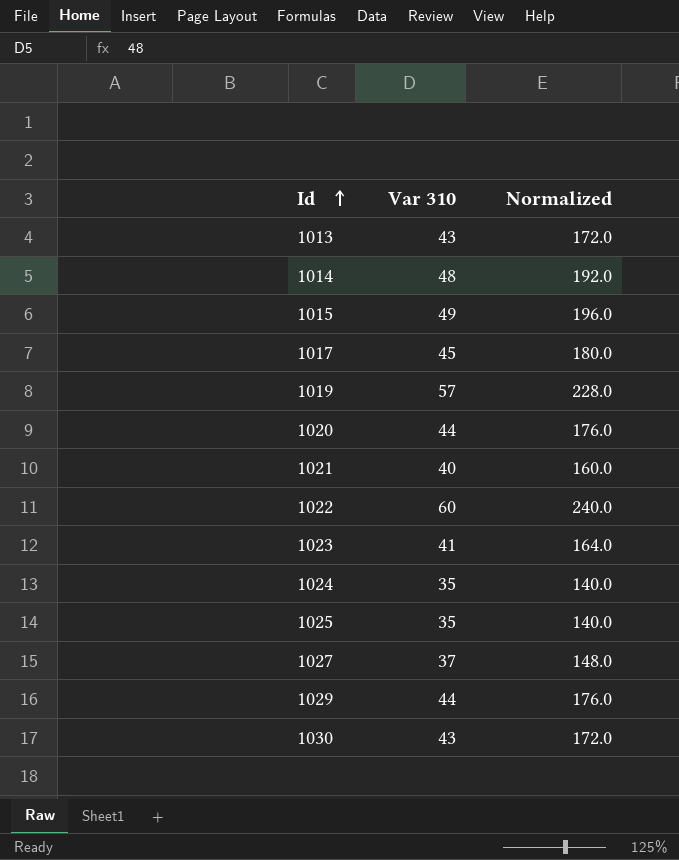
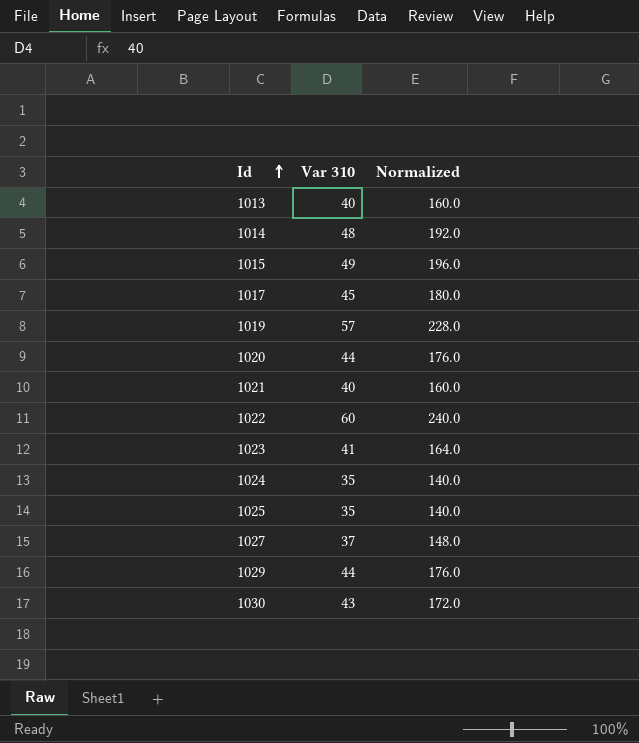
1013 | Var 310: 43 -> 40
1013 | Normalized: 172.0 -> 160.0

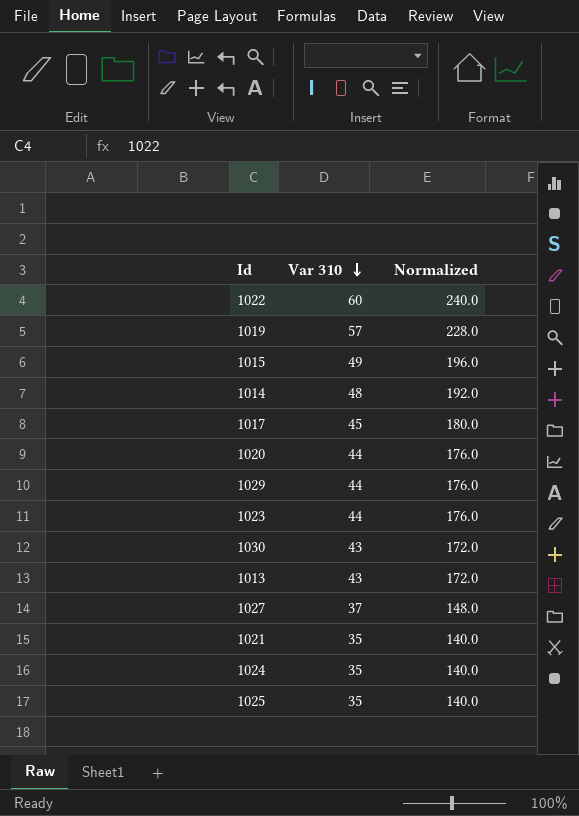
row order: Id ascending -> Var 310 descending
1023 | Var 310: 41 -> 44
1023 | Normalized: 164.0 -> 176.0
1013 | Var 310: 40 -> 43
1013 | Normalized: 160.0 -> 172.0
1021 | Var 310: 40 -> 35
1021 | Normalized: 160.0 -> 140.0

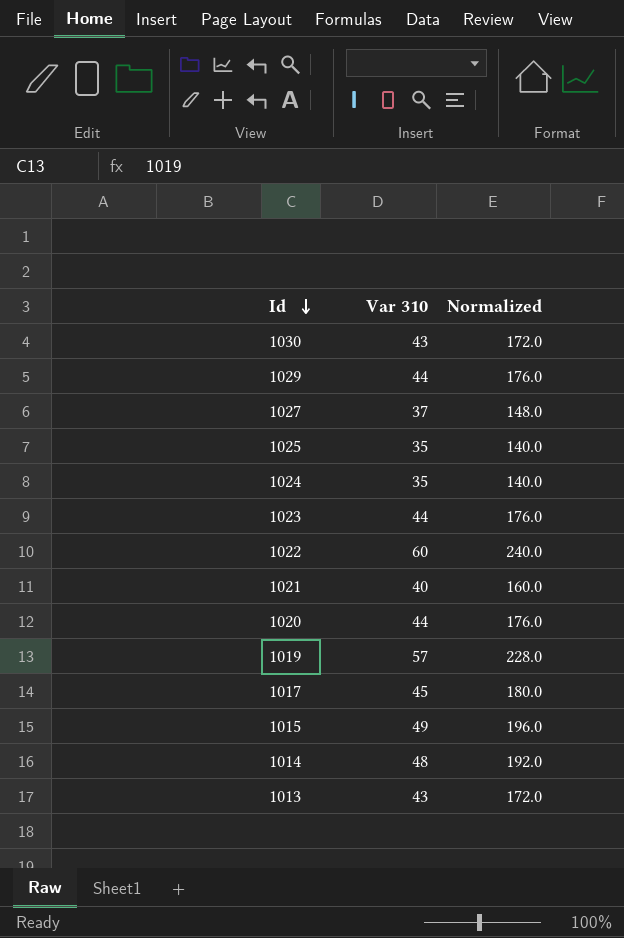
row order: Var 310 descending -> Id descending
1021 | Var 310: 35 -> 40
1021 | Normalized: 140.0 -> 160.0

